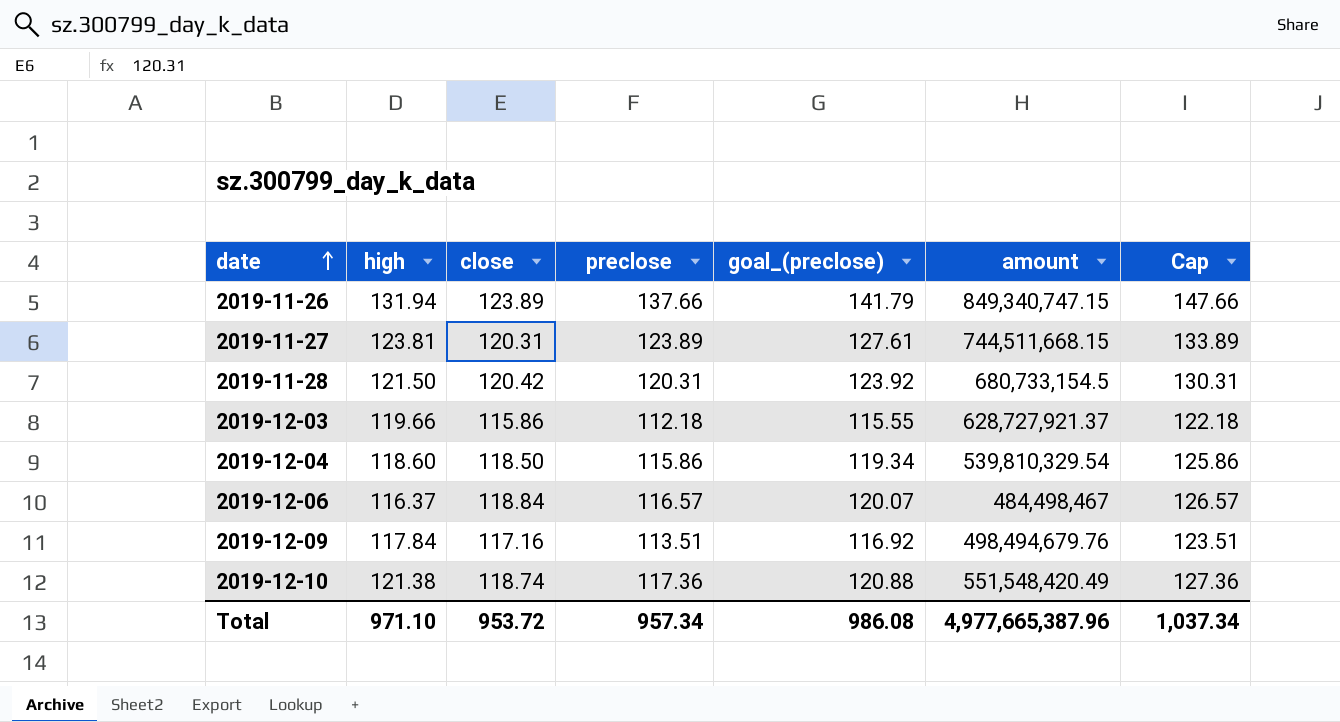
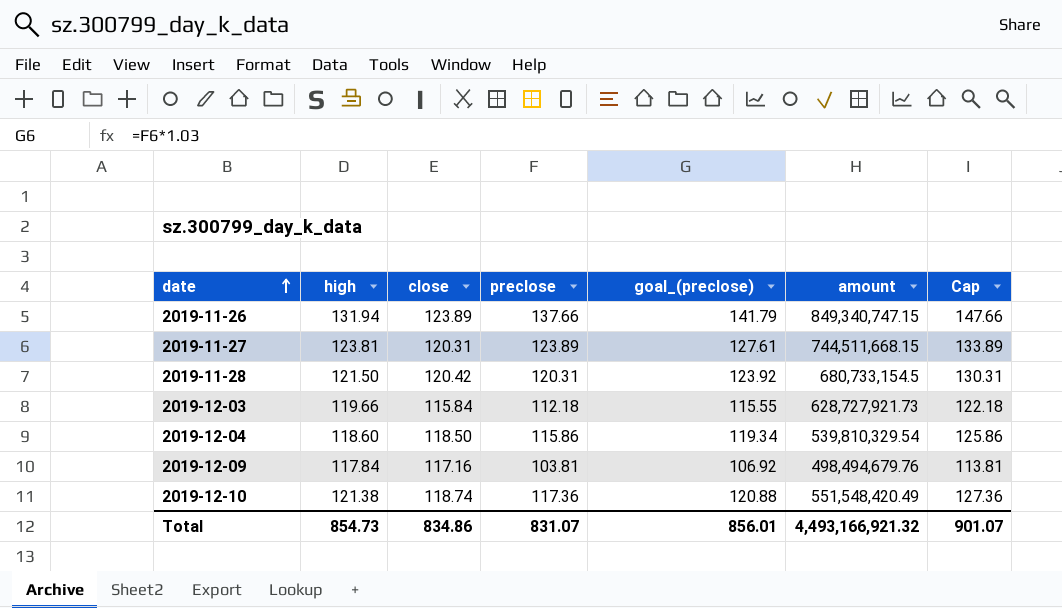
row 2019-12-06: 116.37 | 118.84 | 116.57 | 120.07 | 484,498,467 | 126.57 -> none
2019-12-03 | close: 115.86 -> 115.84
2019-12-03 | amount: 628,727,921.37 -> 628,727,921.73
2019-12-09 | preclose: 113.51 -> 103.81
2019-12-09 | goal_(preclose): 116.92 -> 106.92
2019-12-09 | Cap: 123.51 -> 113.81
Total | high: 971.10 -> 854.73
Total | close: 953.72 -> 834.86
Total | preclose: 957.34 -> 831.07
Total | goal_(preclose): 986.08 -> 856.01
Total | amount: 4,977,665,387.96 -> 4,493,166,921.32
Total | Cap: 1,037.34 -> 901.07

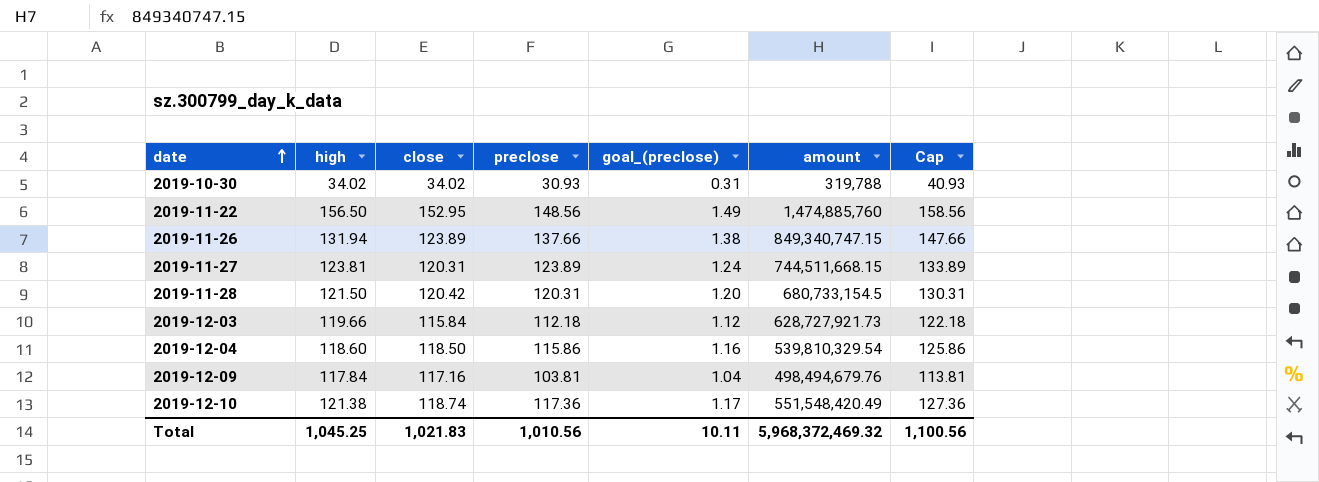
column goal_(preclose) | formula: [preclose] * 1.03 -> [preclose] * 0.01
row 2019-10-30: none -> 34.02 | 34.02 | 30.93 | 0.31 | 319,788 | 40.93
row 2019-11-22: none -> 156.50 | 152.95 | 148.56 | 1.49 | 1,474,885,760 | 158.56
Total | high: 854.73 -> 1,045.25
Total | close: 834.86 -> 1,021.83
Total | preclose: 831.07 -> 1,010.56
Total | goal_(preclose): 856.01 -> 10.11
Total | amount: 4,493,166,921.32 -> 5,968,372,469.32
Total | Cap: 901.07 -> 1,100.56

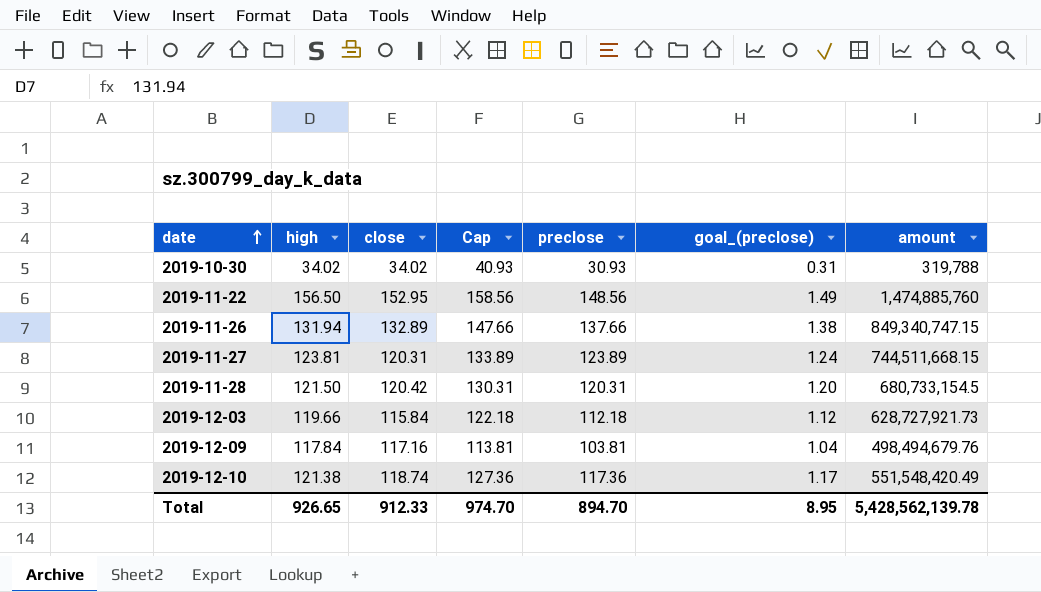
column Cap | position: 7 -> 4
row 2019-12-04: 118.60 | 118.50 | 115.86 | 1.16 | 539,810,329.54 | 125.86 -> none
2019-11-26 | close: 123.89 -> 132.89
Total | high: 1,045.25 -> 926.65
Total | close: 1,021.83 -> 912.33
Total | Cap: 1,100.56 -> 974.70
Total | preclose: 1,010.56 -> 894.70
Total | goal_(preclose): 10.11 -> 8.95
Total | amount: 5,968,372,469.32 -> 5,428,562,139.78

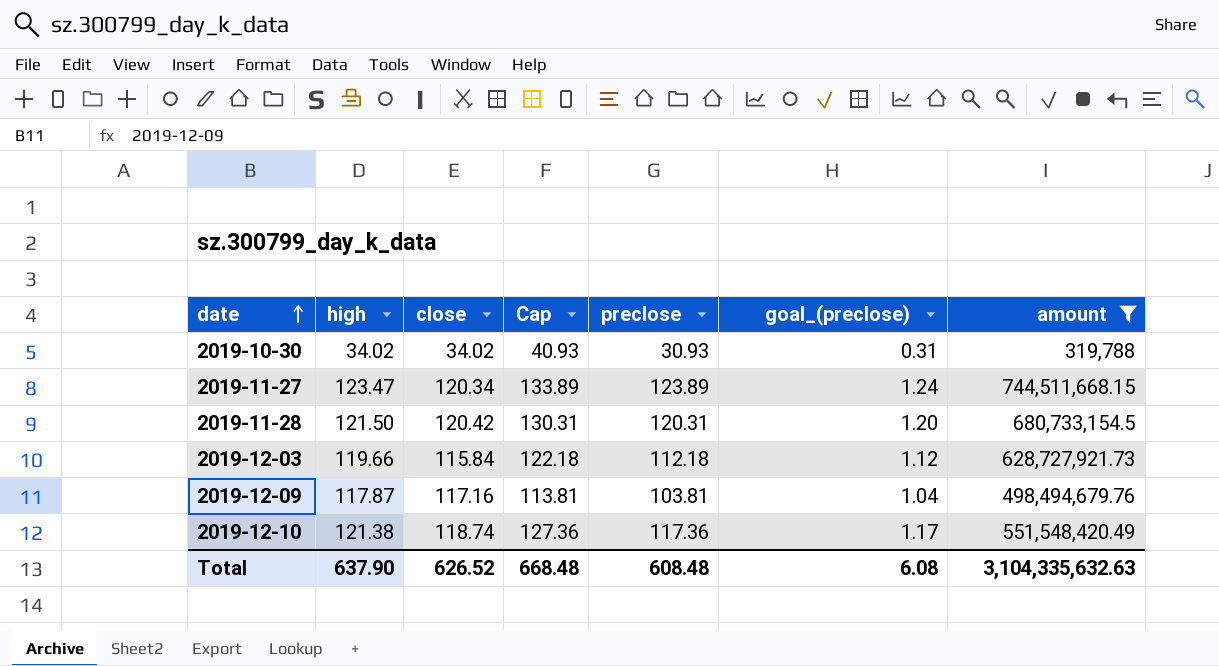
filter: none -> amount <= 744,511,668.15
2019-11-27 | high: 123.81 -> 123.47
2019-11-27 | close: 120.31 -> 120.34
2019-12-09 | high: 117.84 -> 117.87
Total | high: 926.65 -> 637.90
Total | close: 912.33 -> 626.52
Total | Cap: 974.70 -> 668.48
Total | preclose: 894.70 -> 608.48
Total | goal_(preclose): 8.95 -> 6.08
Total | amount: 5,428,562,139.78 -> 3,104,335,632.63

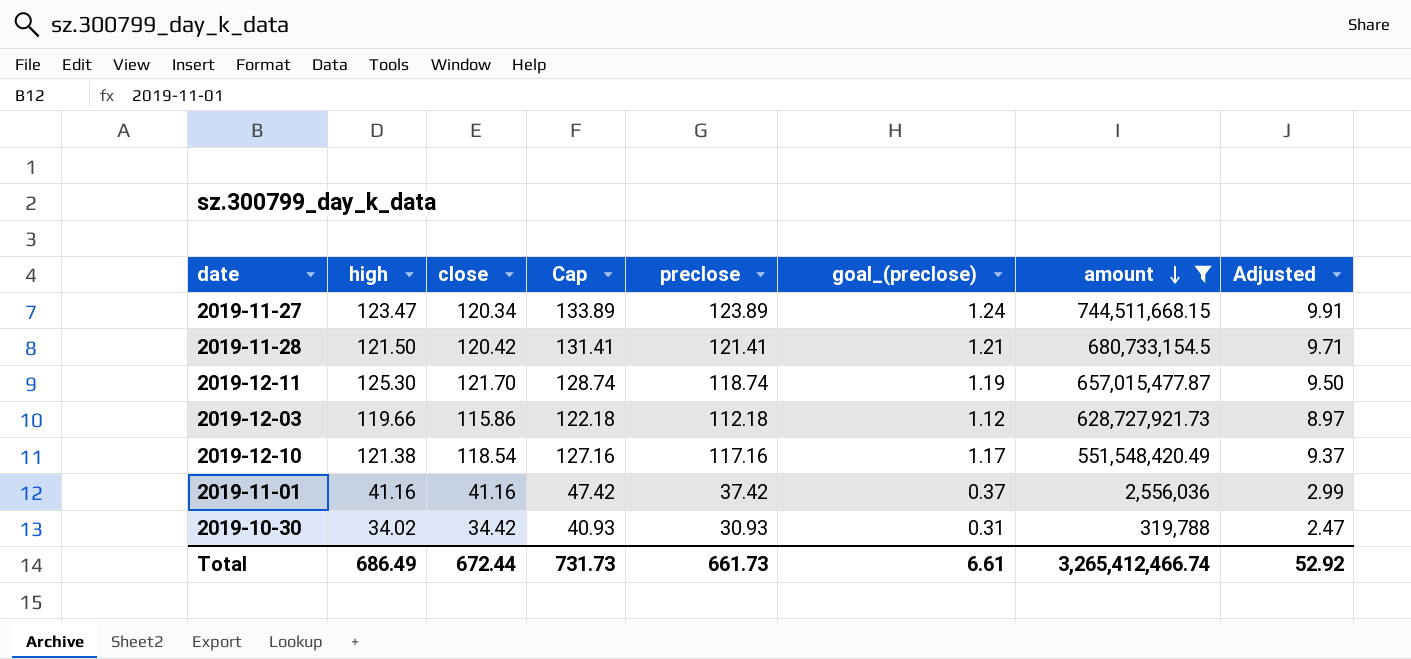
row order: date ascending -> amount descending
column Adjusted | formula: none -> [preclose] * 0.08
row 2019-12-09: 117.87 | 117.16 | 113.81 | 103.81 | 1.04 | 498,494,679.76 -> none
2019-11-28 | Cap: 130.31 -> 131.41
2019-11-28 | preclose: 120.31 -> 121.41
2019-11-28 | goal_(preclose): 1.20 -> 1.21
row 2019-12-11: none -> 125.30 | 121.70 | 128.74 | 118.74 | 1.19 | 657,015,477.87 | 9.50
2019-12-03 | close: 115.84 -> 115.86
2019-12-10 | close: 118.74 -> 118.54
2019-12-10 | Cap: 127.36 -> 127.16
2019-12-10 | preclose: 117.36 -> 117.16
row 2019-11-01: none -> 41.16 | 41.16 | 47.42 | 37.42 | 0.37 | 2,556,036 | 2.99
2019-10-30 | close: 34.02 -> 34.42
Total | high: 637.90 -> 686.49
Total | close: 626.52 -> 672.44
Total | Cap: 668.48 -> 731.73
Total | preclose: 608.48 -> 661.73
Total | goal_(preclose): 6.08 -> 6.61
Total | amount: 3,104,335,632.63 -> 3,265,412,466.74

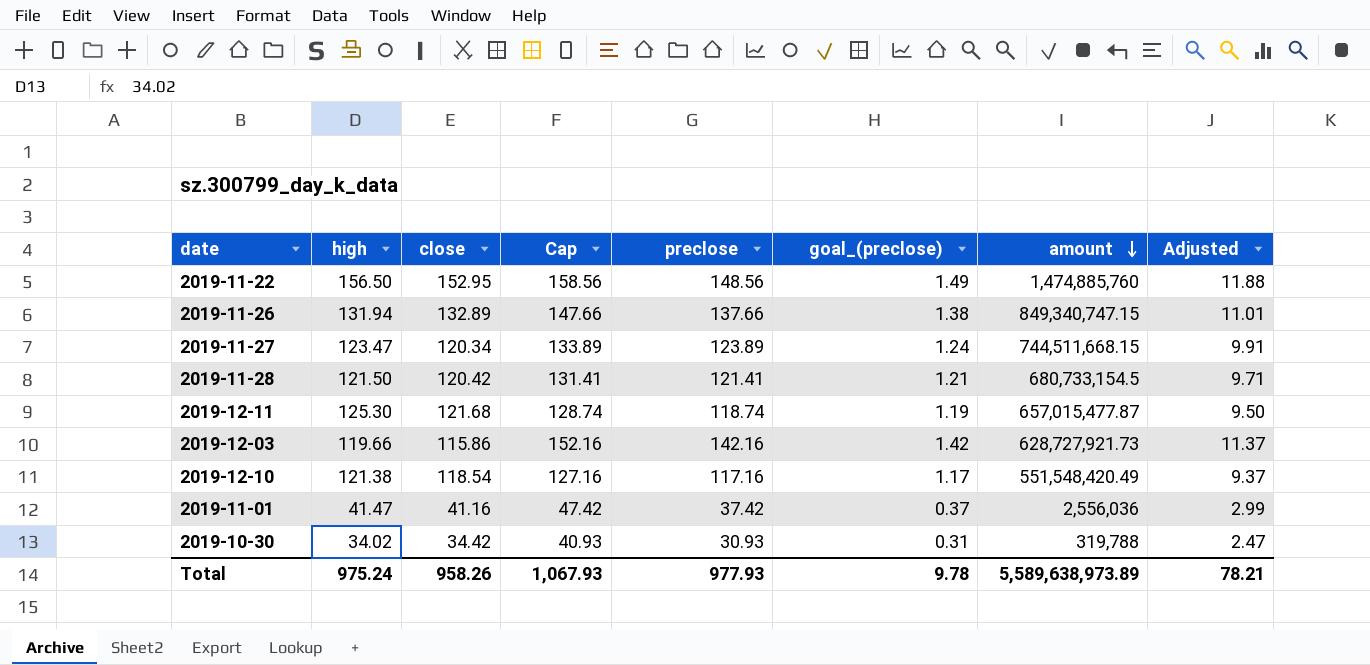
filter: amount <= 744,511,668.15 -> none
2019-12-11 | close: 121.70 -> 121.68
2019-12-03 | Cap: 122.18 -> 152.16
2019-12-03 | preclose: 112.18 -> 142.16
2019-12-03 | goal_(preclose): 1.12 -> 1.42
2019-12-03 | Adjusted: 8.97 -> 11.37
2019-11-01 | high: 41.16 -> 41.47
Total | high: 686.49 -> 975.24
Total | close: 672.44 -> 958.26
Total | Cap: 731.73 -> 1,067.93
Total | preclose: 661.73 -> 977.93
Total | goal_(preclose): 6.61 -> 9.78
Total | amount: 3,265,412,466.74 -> 5,589,638,973.89
Total | Adjusted: 52.92 -> 78.21

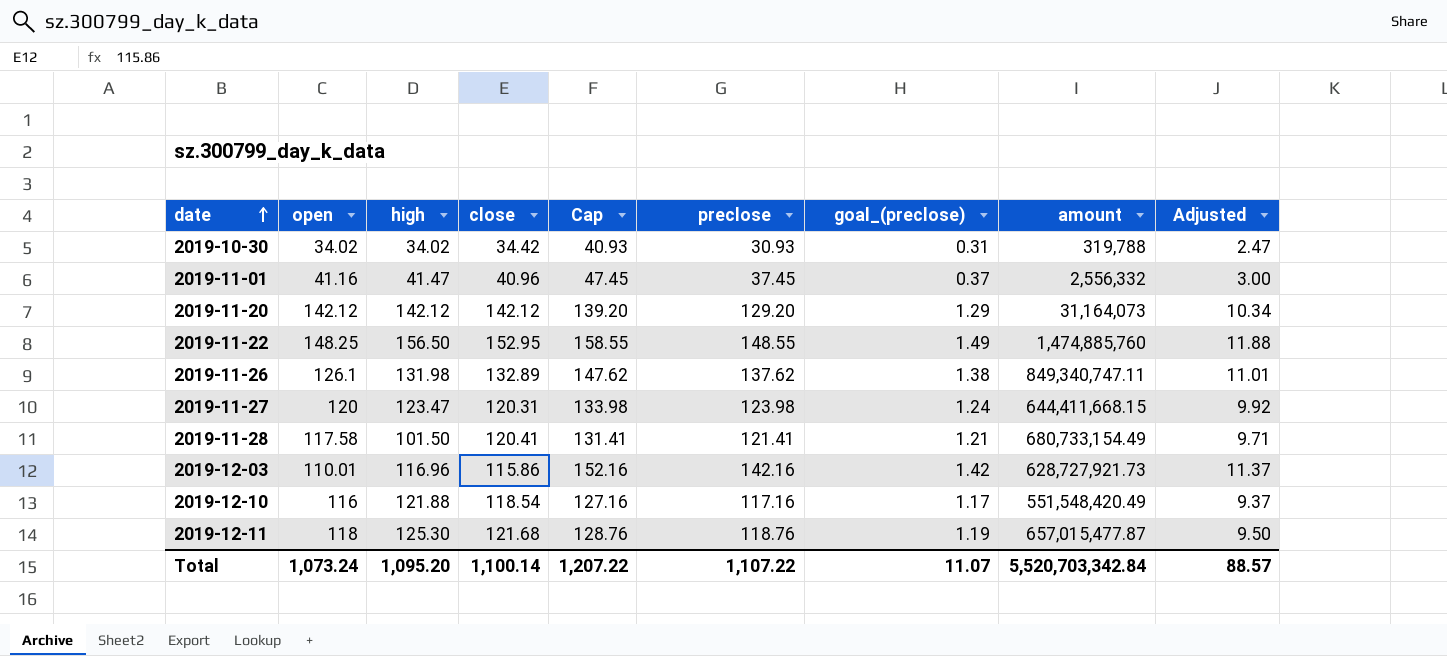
row order: amount descending -> date ascending
column open | position: none -> 2
2019-11-01 | close: 41.16 -> 40.96
2019-11-01 | Cap: 47.42 -> 47.45
2019-11-01 | preclose: 37.42 -> 37.45
2019-11-01 | amount: 2,556,036 -> 2,556,332
2019-11-01 | Adjusted: 2.99 -> 3.00
row 2019-11-20: none -> 142.12 | 142.12 | 142.12 | 139.20 | 129.20 | 1.29 | 31,164,073 | 10.34
2019-11-22 | Cap: 158.56 -> 158.55
2019-11-22 | preclose: 148.56 -> 148.55
2019-11-26 | high: 131.94 -> 131.98
2019-11-26 | Cap: 147.66 -> 147.62
2019-11-26 | preclose: 137.66 -> 137.62
2019-11-26 | amount: 849,340,747.15 -> 849,340,747.11
2019-11-27 | close: 120.34 -> 120.31
2019-11-27 | Cap: 133.89 -> 133.98
2019-11-27 | preclose: 123.89 -> 123.98
2019-11-27 | amount: 744,511,668.15 -> 644,411,668.15
2019-11-27 | Adjusted: 9.91 -> 9.92
2019-11-28 | high: 121.50 -> 101.50
2019-11-28 | close: 120.42 -> 120.41
2019-11-28 | amount: 680,733,154.5 -> 680,733,154.49
2019-12-03 | high: 119.66 -> 116.96
2019-12-10 | high: 121.38 -> 121.88
2019-12-11 | Cap: 128.74 -> 128.76
2019-12-11 | preclose: 118.74 -> 118.76
Total | high: 975.24 -> 1,095.20
Total | close: 958.26 -> 1,100.14
Total | Cap: 1,067.93 -> 1,207.22
Total | preclose: 977.93 -> 1,107.22
Total | goal_(preclose): 9.78 -> 11.07
Total | amount: 5,589,638,973.89 -> 5,520,703,342.84
Total | Adjusted: 78.21 -> 88.57

